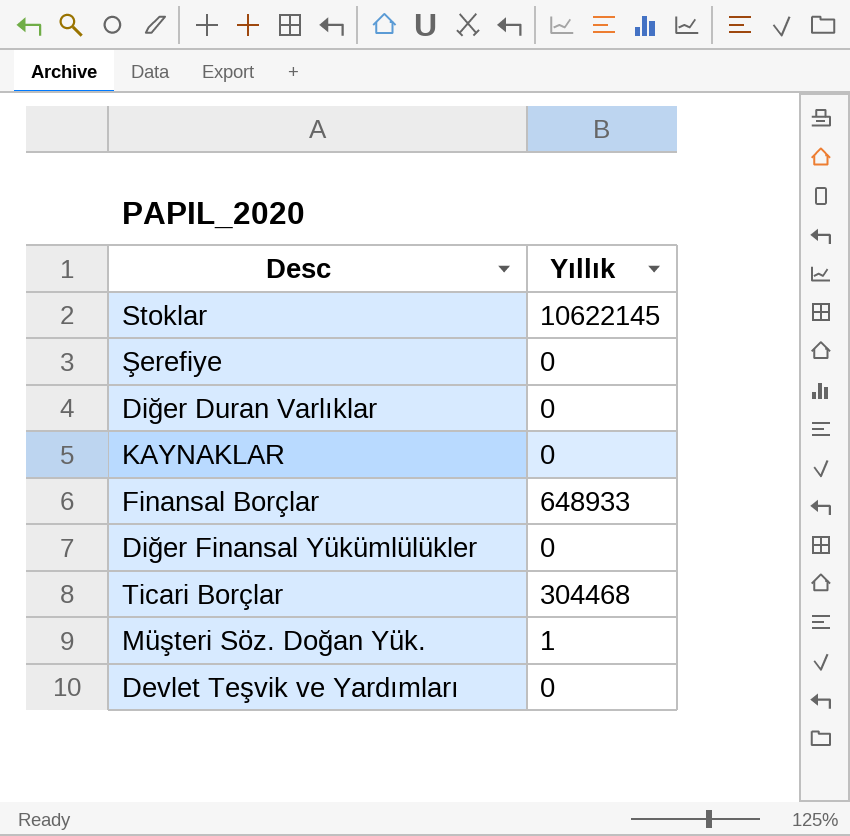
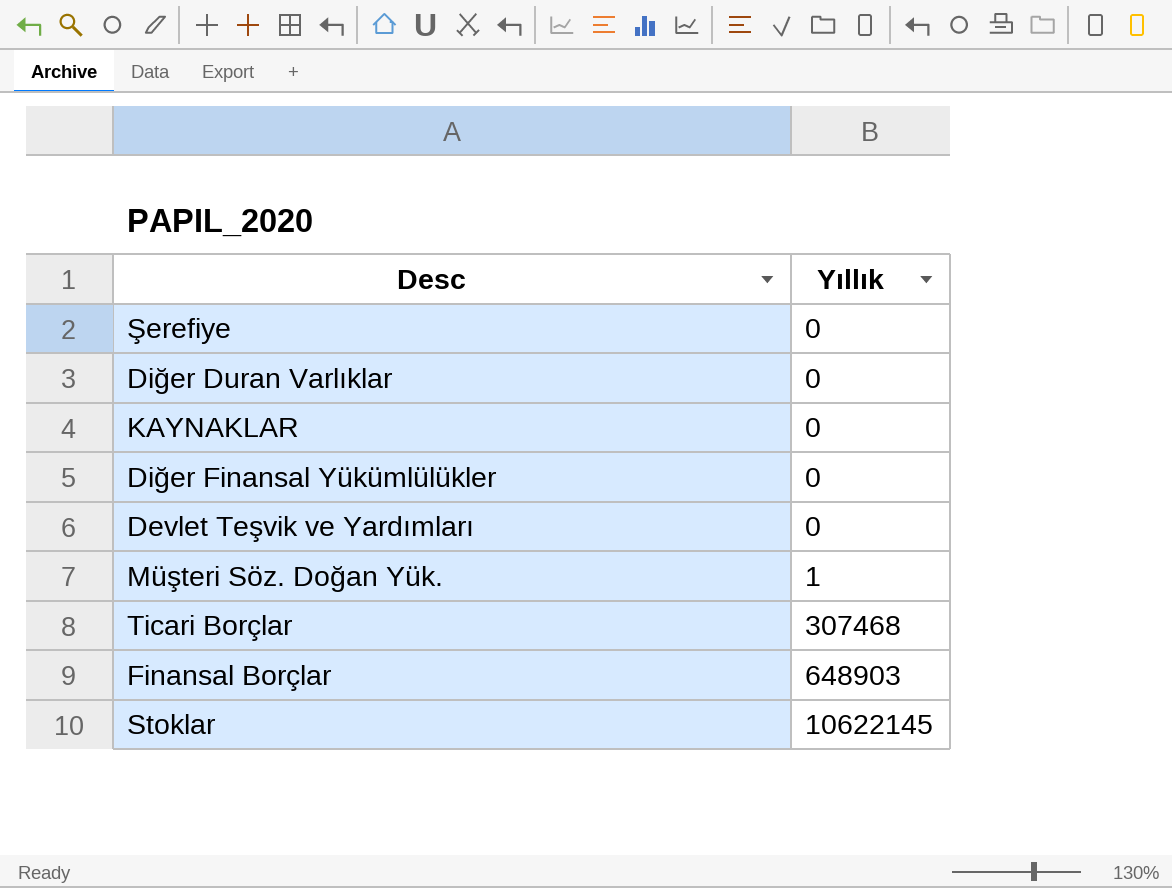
row order: none -> Yıllık ascending
Ticari Borçlar | Yıllık: 304468 -> 307468
Finansal Borçlar | Yıllık: 648933 -> 648903

